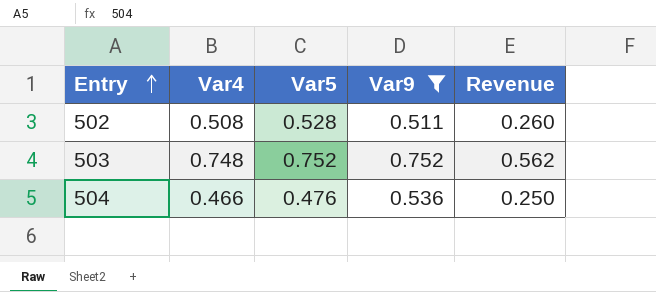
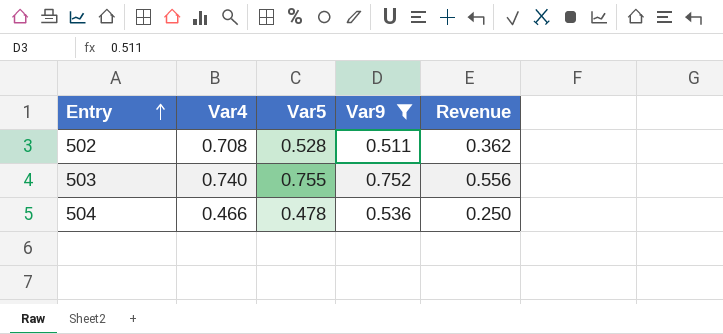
502 | Var4: 0.508 -> 0.708
502 | Revenue: 0.260 -> 0.362
503 | Var4: 0.748 -> 0.740
503 | Var5: 0.752 -> 0.755
503 | Revenue: 0.562 -> 0.556
504 | Var5: 0.476 -> 0.478

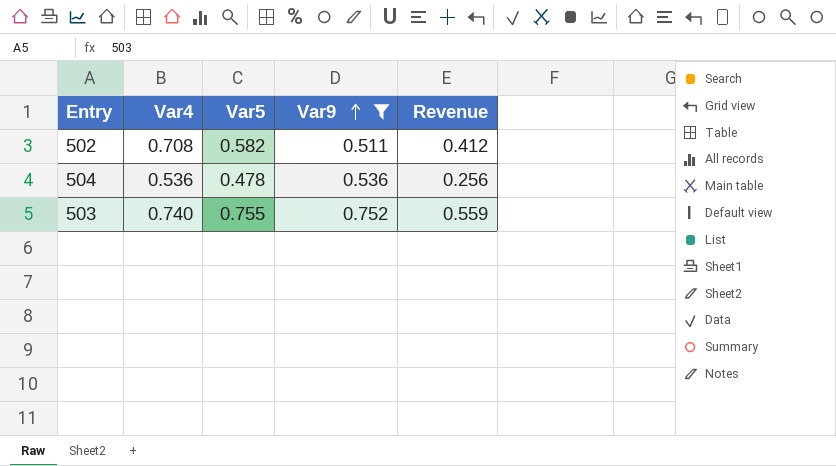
row order: Entry ascending -> Var9 ascending
column Revenue | formula: [Var4] * [Var9] -> [Var4] * [Var5]
502 | Var5: 0.528 -> 0.582
504 | Var4: 0.466 -> 0.536

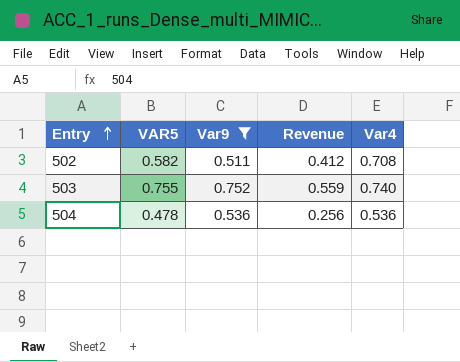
row order: Var9 ascending -> Entry ascending
column name: Var5 -> VAR5
column Var4 | position: 2 -> 5

